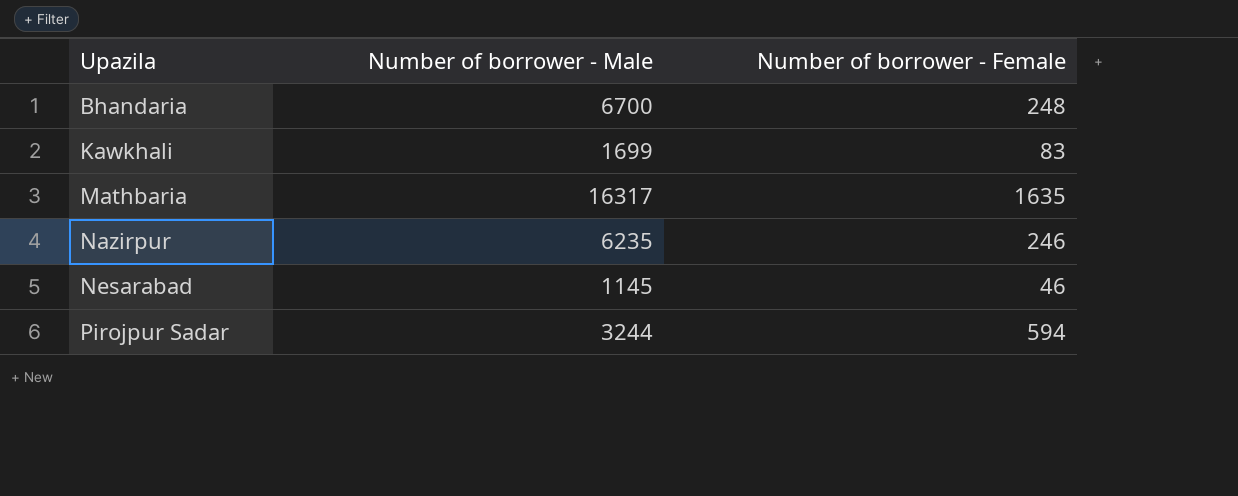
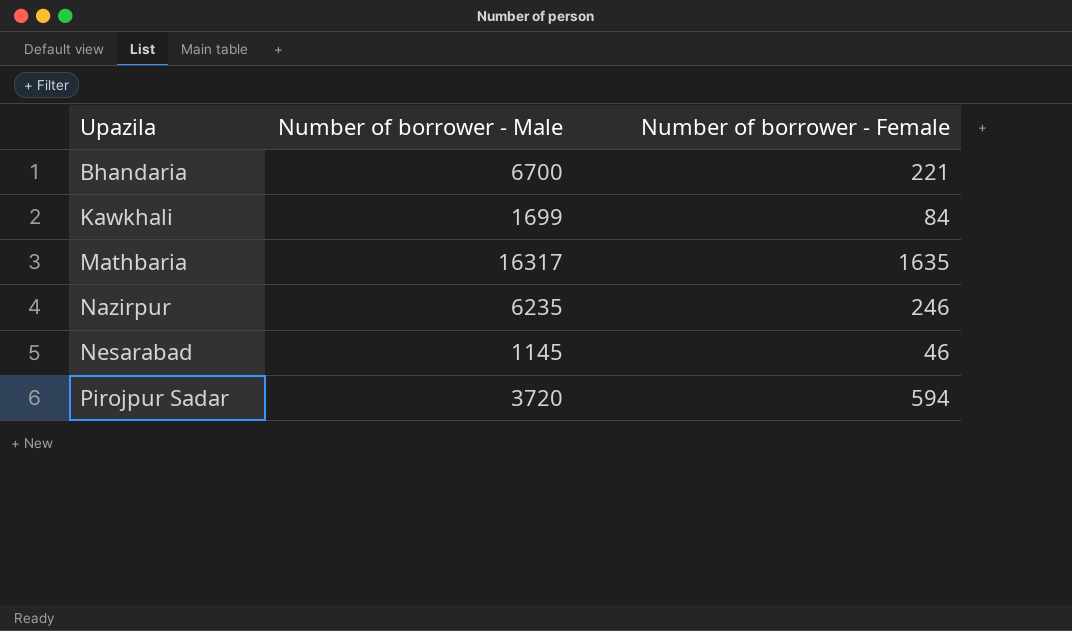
Bhandaria | Number of borrower - Female: 248 -> 221
Kawkhali | Number of borrower - Female: 83 -> 84
Pirojpur Sadar | Number of borrower - Male: 3244 -> 3720

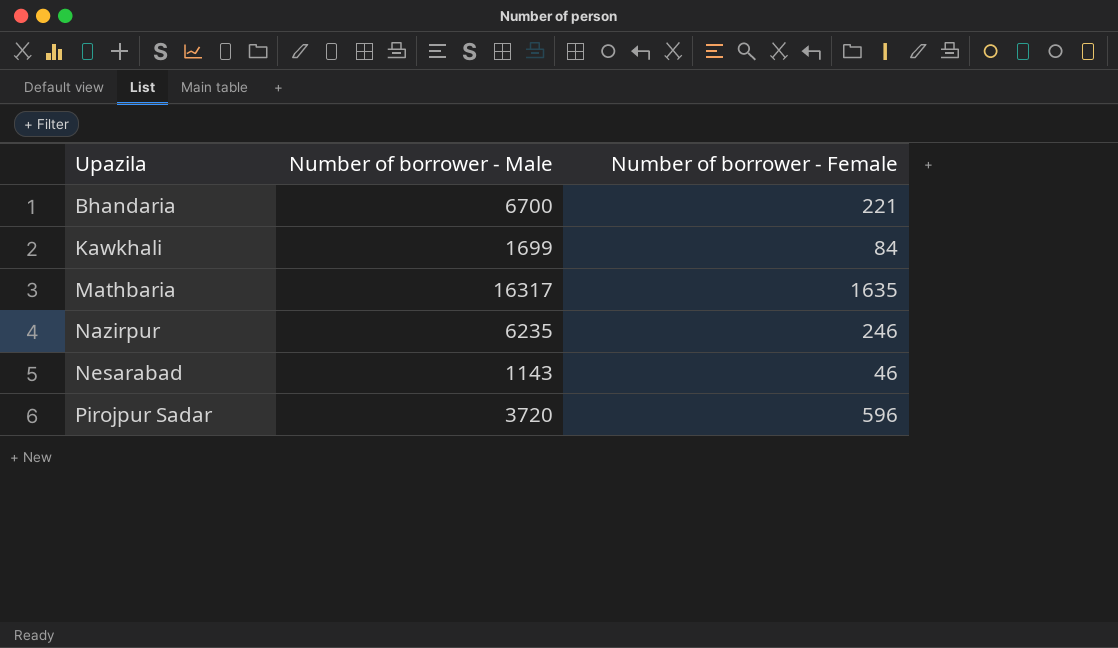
Nesarabad | Number of borrower - Male: 1145 -> 1143
Pirojpur Sadar | Number of borrower - Female: 594 -> 596

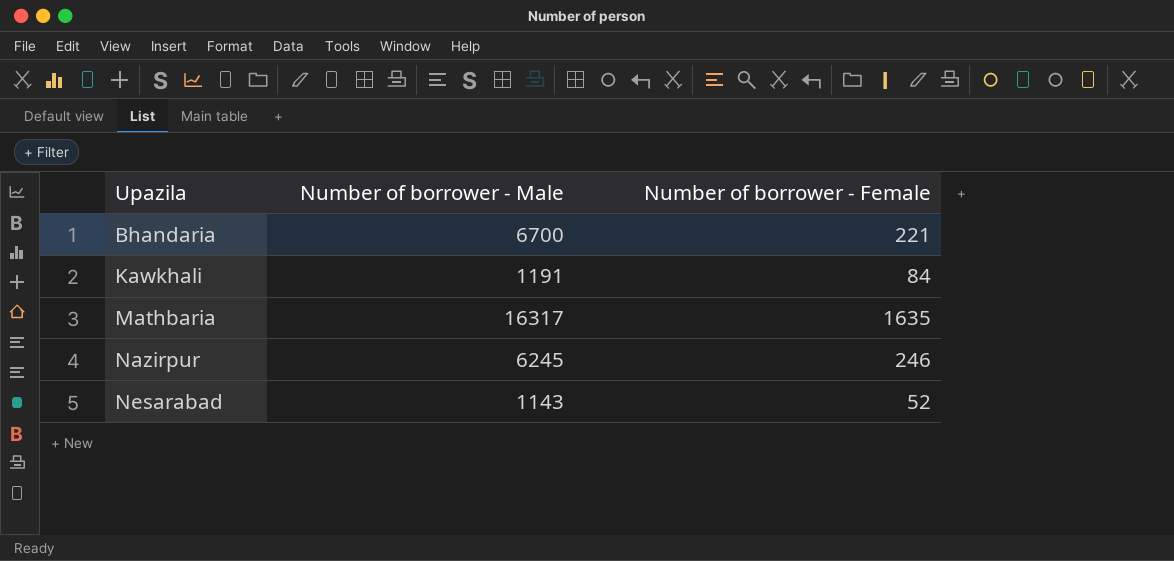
row Pirojpur Sadar: 3720 | 596 -> none
Kawkhali | Number of borrower - Male: 1699 -> 1191
Nazirpur | Number of borrower - Male: 6235 -> 6245
Nesarabad | Number of borrower - Female: 46 -> 52

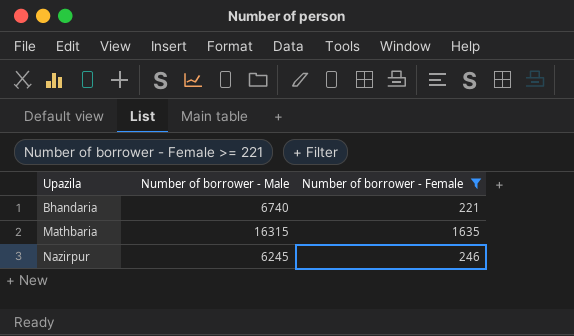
filter: none -> Number of borrower - Female >= 221
Bhandaria | Number of borrower - Male: 6700 -> 6740
Mathbaria | Number of borrower - Male: 16317 -> 16315

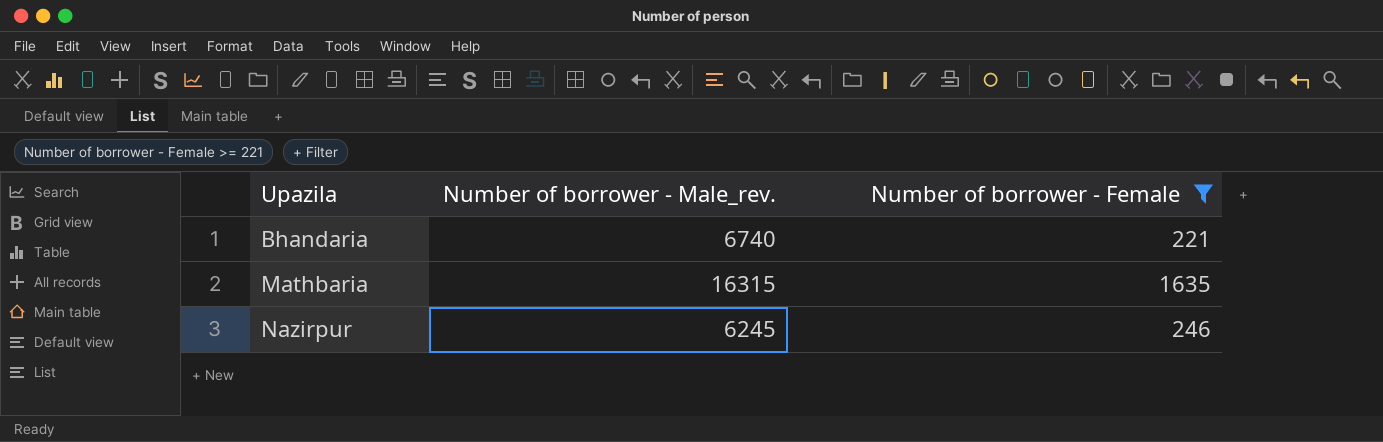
column name: Number of borrower - Male -> Number of borrower - Male_rev.

